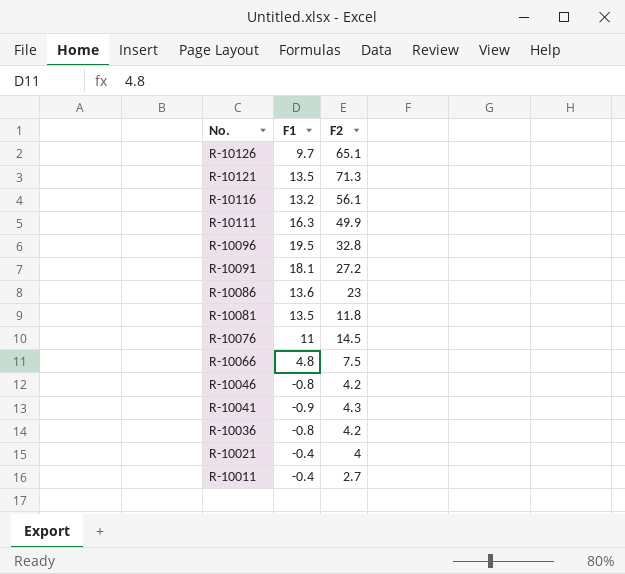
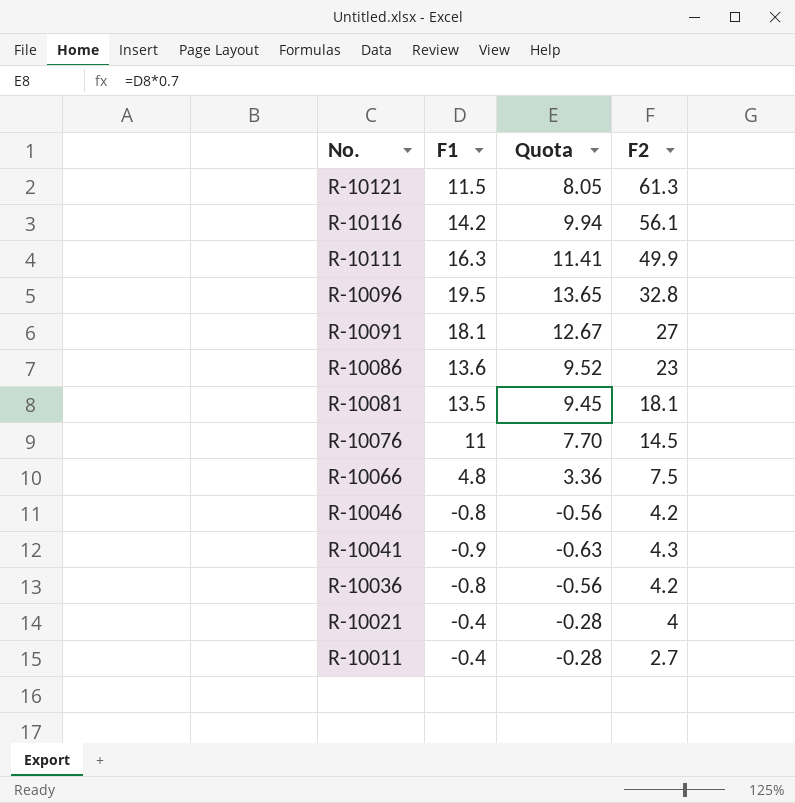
column Quota | formula: none -> [F1] * 0.7
row R-10126: 9.7 | 65.1 -> none
R-10121 | F1: 13.5 -> 11.5
R-10121 | F2: 71.3 -> 61.3
R-10116 | F1: 13.2 -> 14.2
R-10091 | F2: 27.2 -> 27
R-10081 | F2: 11.8 -> 18.1

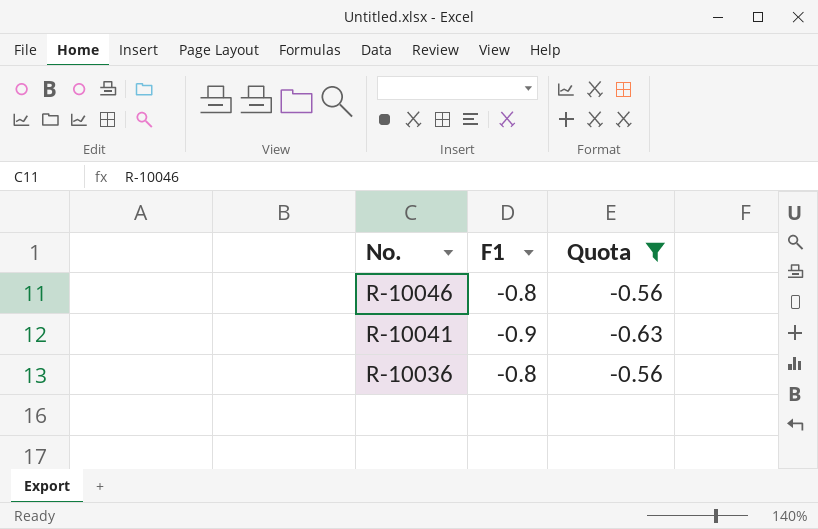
filter: none -> Quota <= -0.56
column F2 | position: 4 -> none

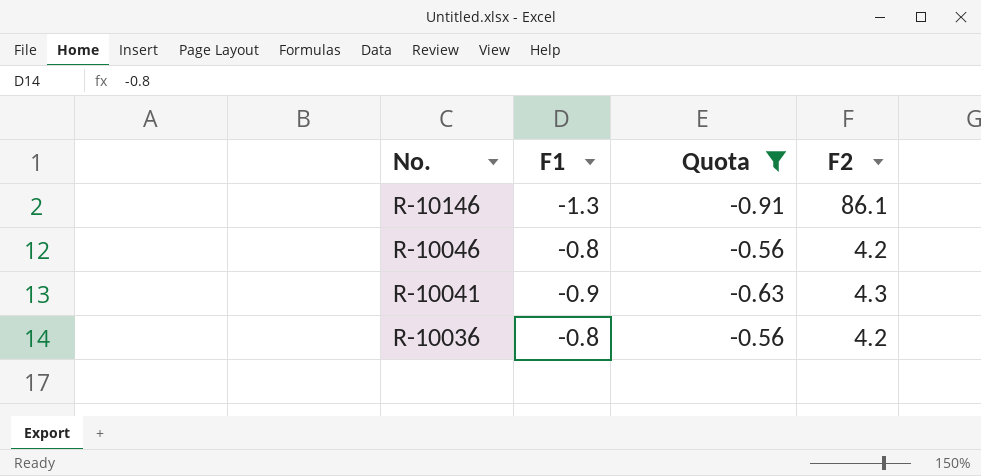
column F2 | position: none -> 4
row R-10146: none -> -1.3 | -0.91 | 86.1

